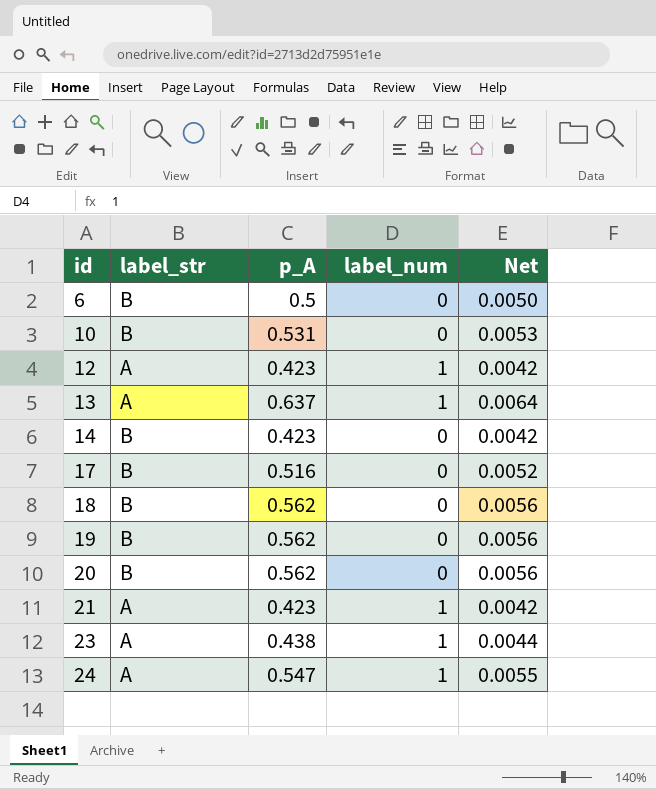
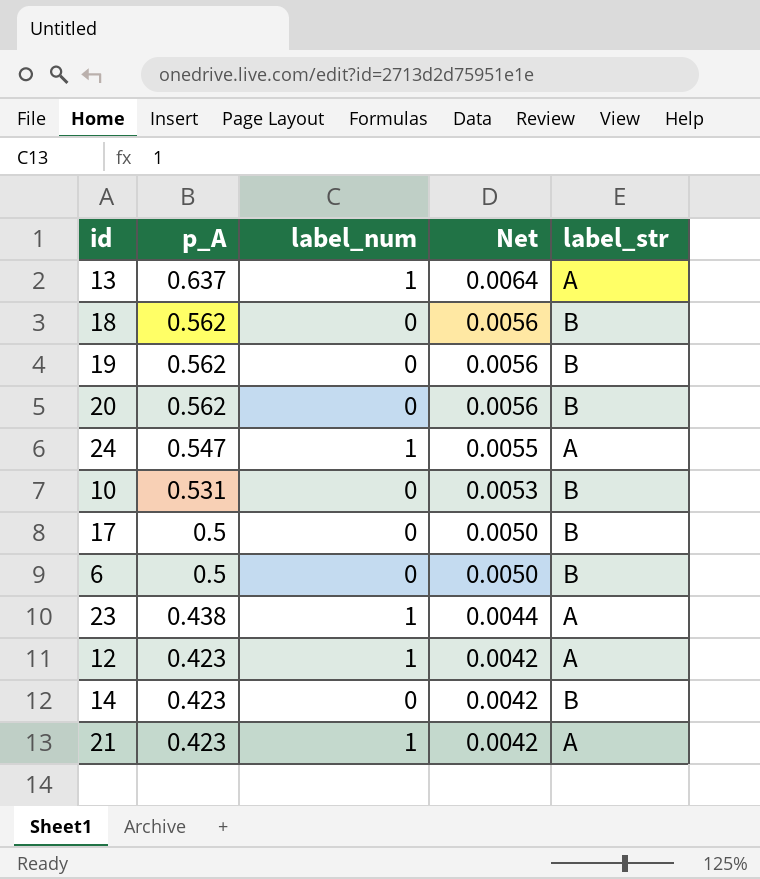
row order: id ascending -> p_A descending
column label_str | position: 2 -> 5
17 | p_A: 0.516 -> 0.5
17 | Net: 0.0052 -> 0.0050

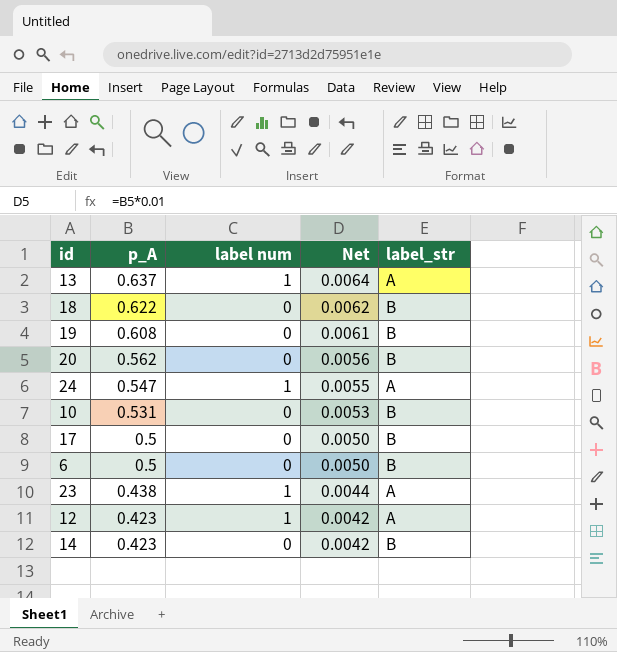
column name: label_num -> label num
row 21: 0.423 | 1 | 0.0042 | A -> none
18 | p_A: 0.562 -> 0.622
18 | Net: 0.0056 -> 0.0062
19 | p_A: 0.562 -> 0.608
19 | Net: 0.0056 -> 0.0061

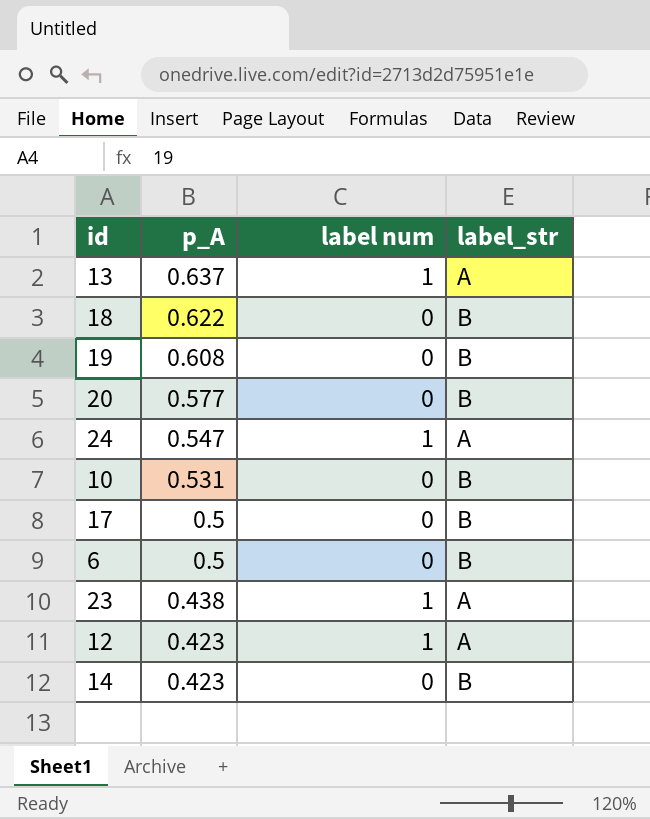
column Net | formula: [p_A] * 0.01 -> none
20 | p_A: 0.562 -> 0.577

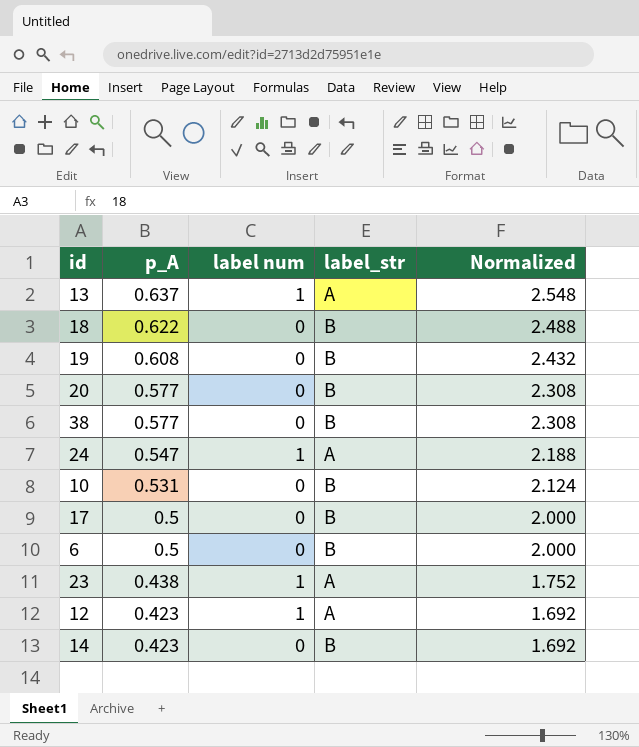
column Normalized | formula: none -> [p_A] * 4
row 38: none -> 0.577 | 0 | B | 2.308

